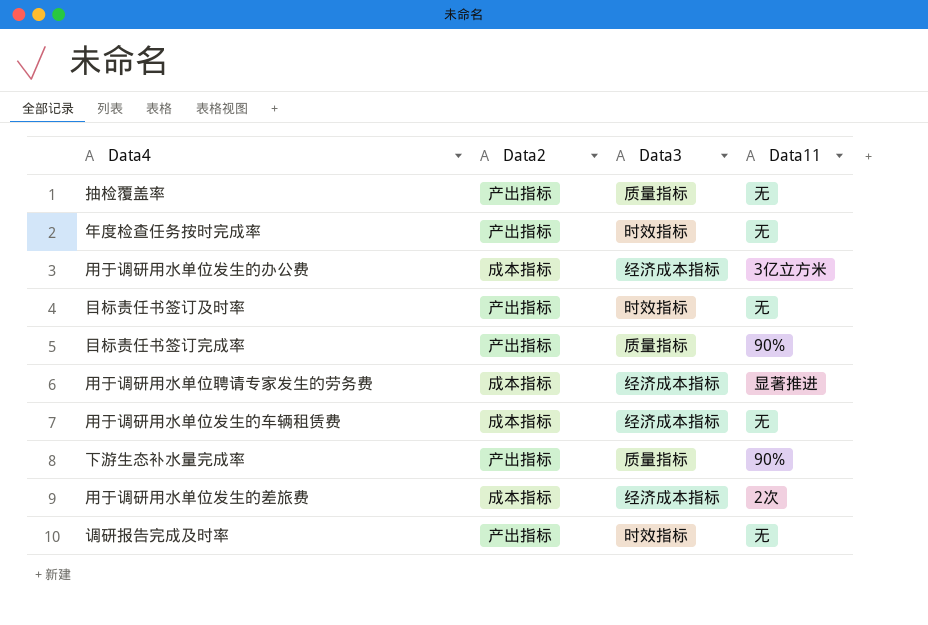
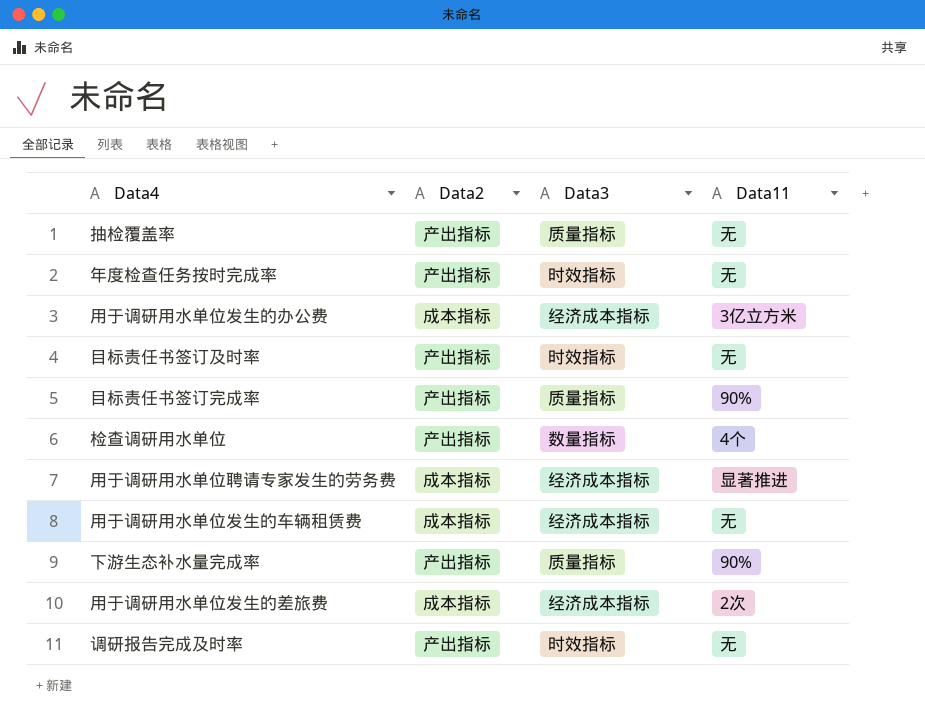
row 检查调研用水单位: none -> 产出指标 | 数量指标 | 4个

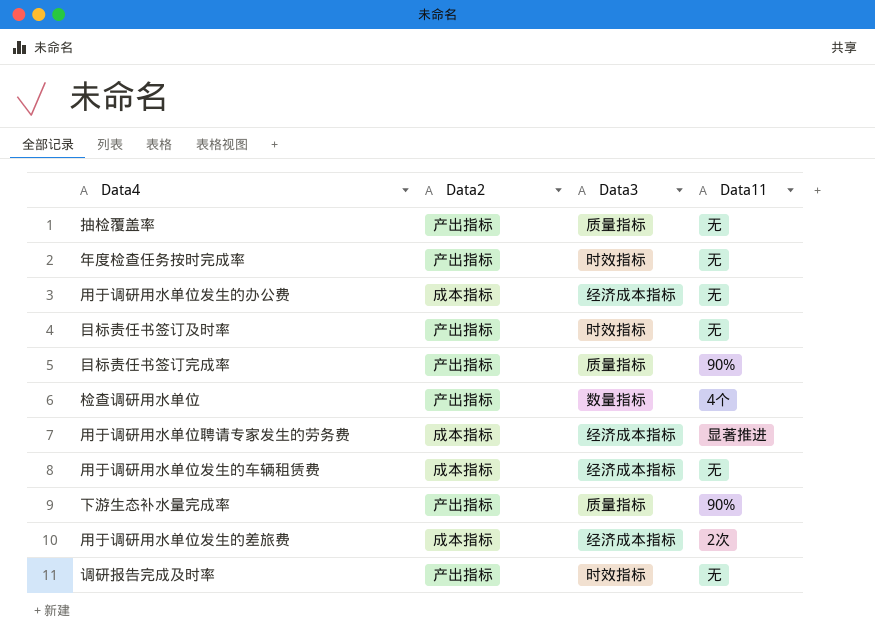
用于调研用水单位发生的办公费 | Data11: 3亿立方米 -> 无

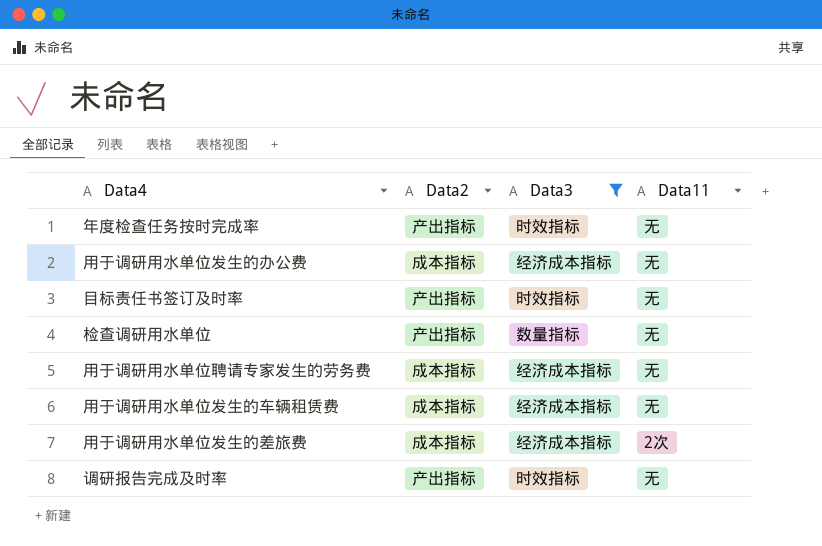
filter: none -> Data3 != 质量指标
检查调研用水单位 | Data11: 4个 -> 无
用于调研用水单位聘请专家发生的劳务费 | Data11: 显著推进 -> 无

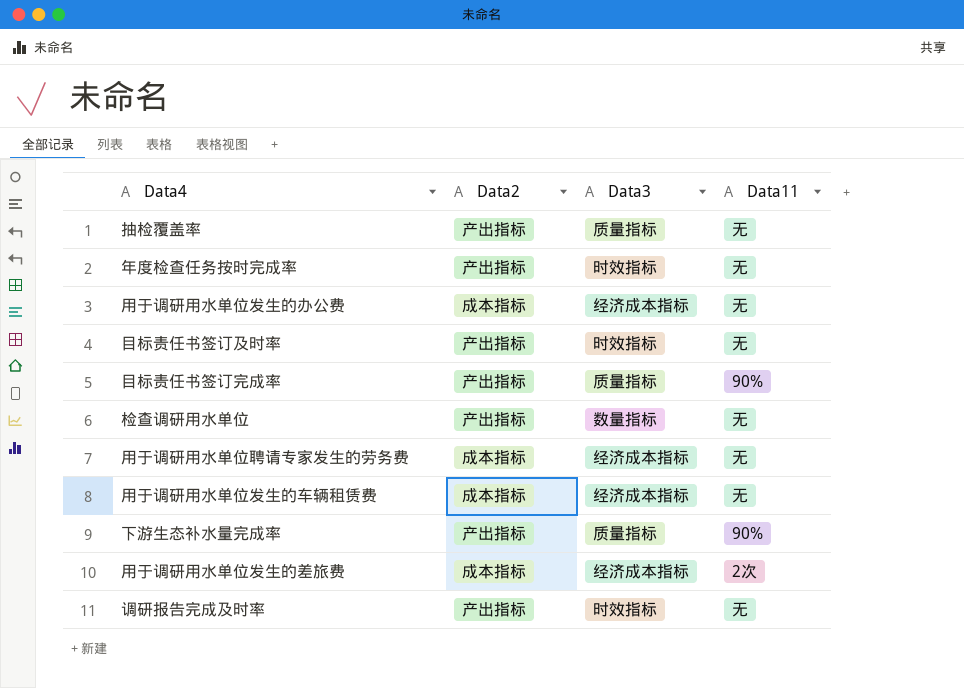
filter: Data3 != 质量指标 -> none

